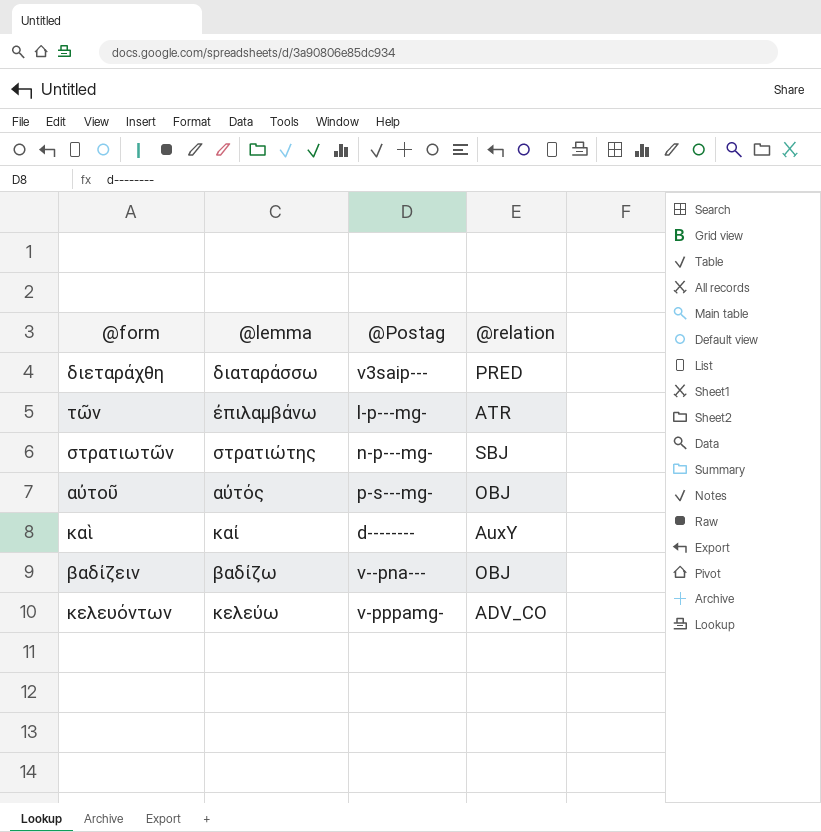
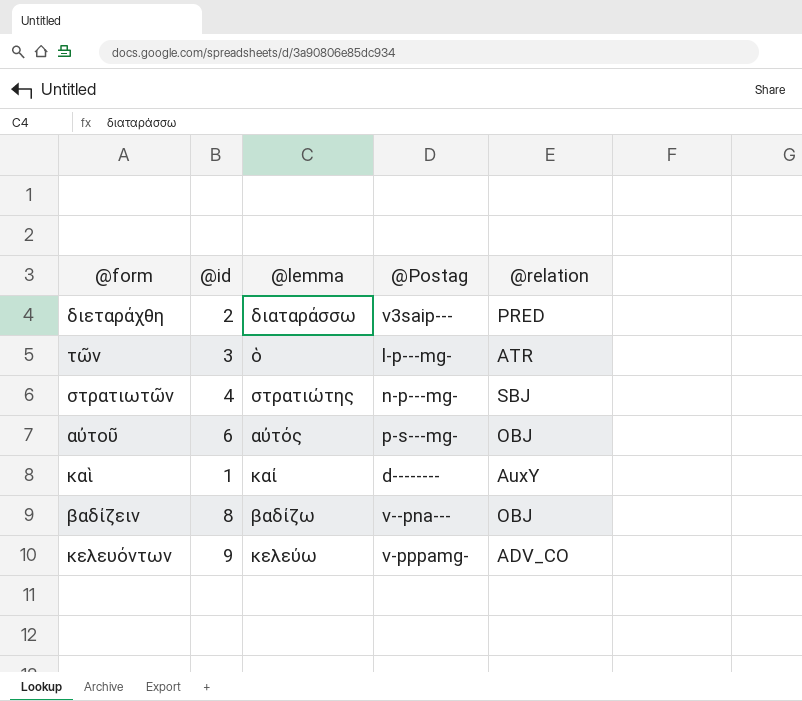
column @id | position: none -> 2
τῶν | @lemma: ἐπιλαμβάνω -> ὁ

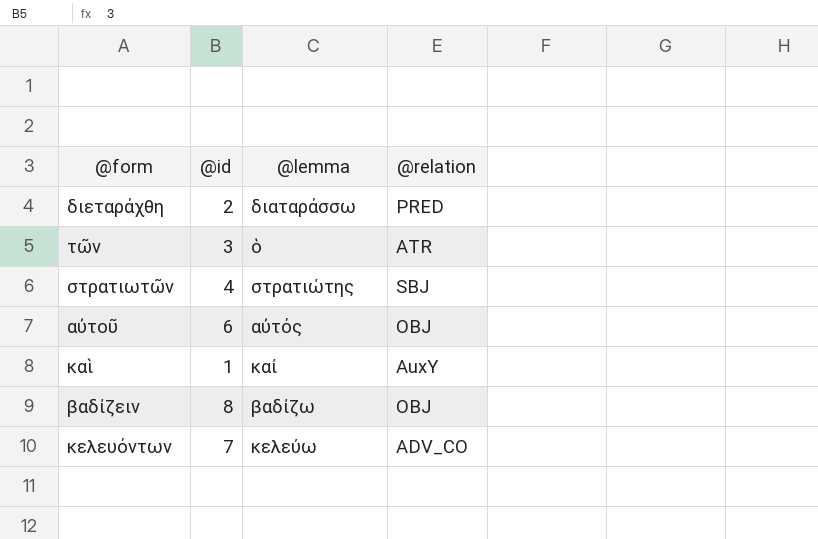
column @Postag | position: 4 -> none
κελευόντων | @id: 9 -> 7

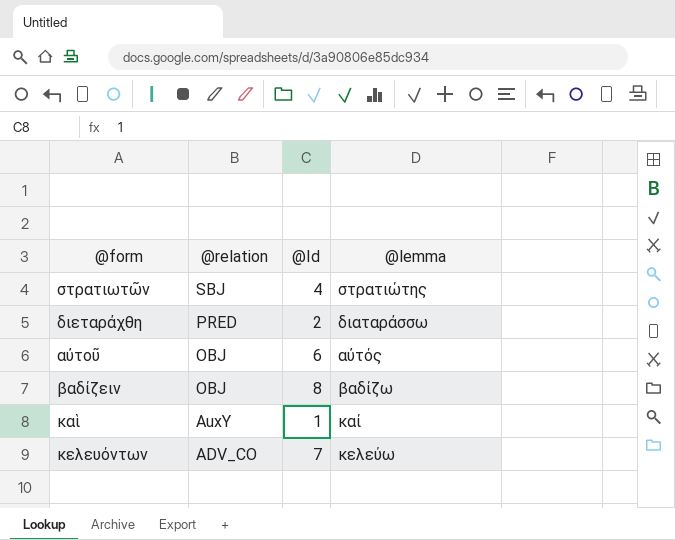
row order: none -> @relation descending
column @relation | position: 4 -> 2
column name: @id -> @Id
row τῶν: 3 | ὁ | ATR -> none

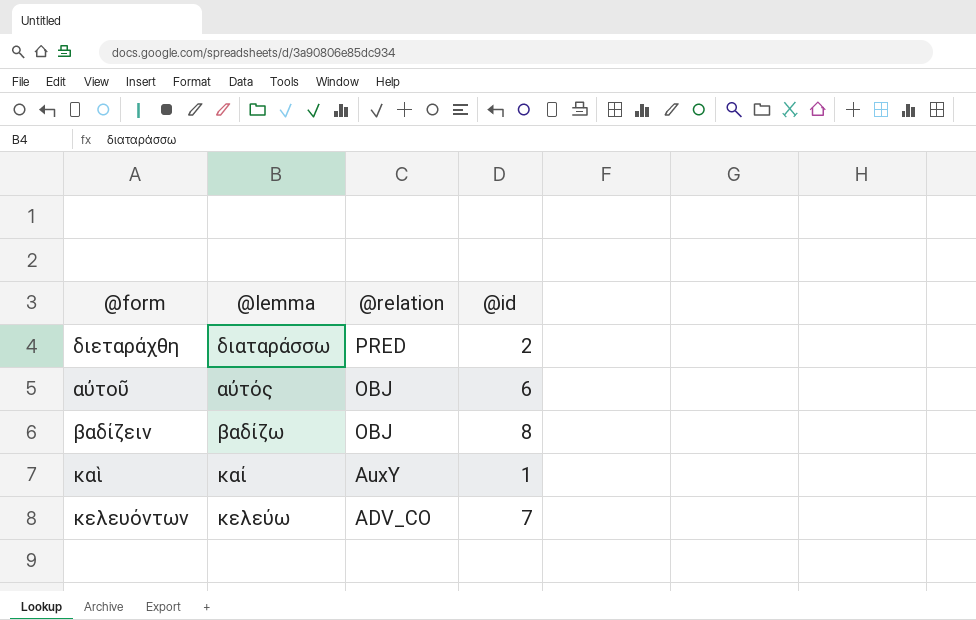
column @lemma | position: 4 -> 2
column name: @Id -> @id
row στρατιωτῶν: SBJ | 4 | στρατιώτης -> none

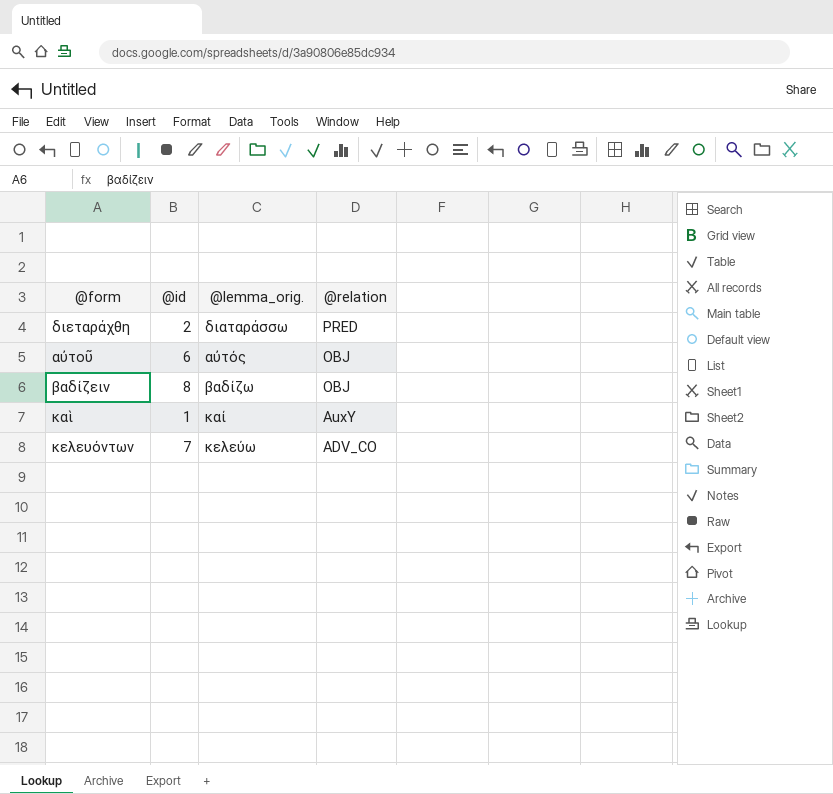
column @id | position: 4 -> 2
column name: @lemma -> @lemma_orig.

